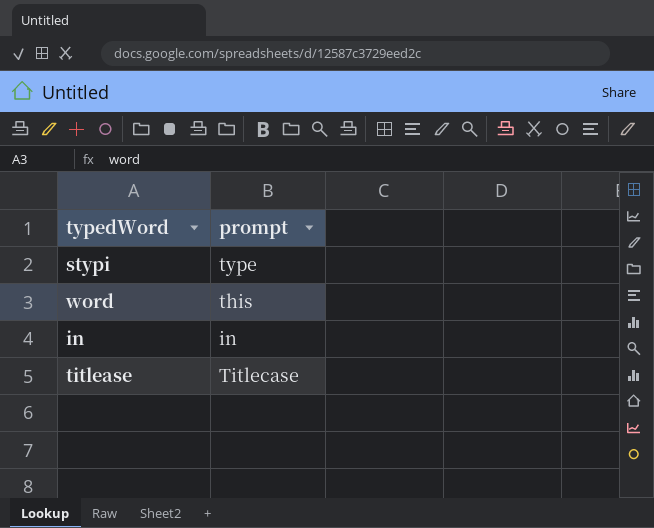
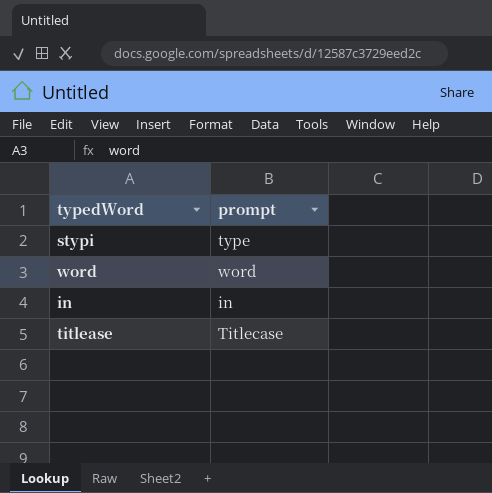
word | prompt: this -> word

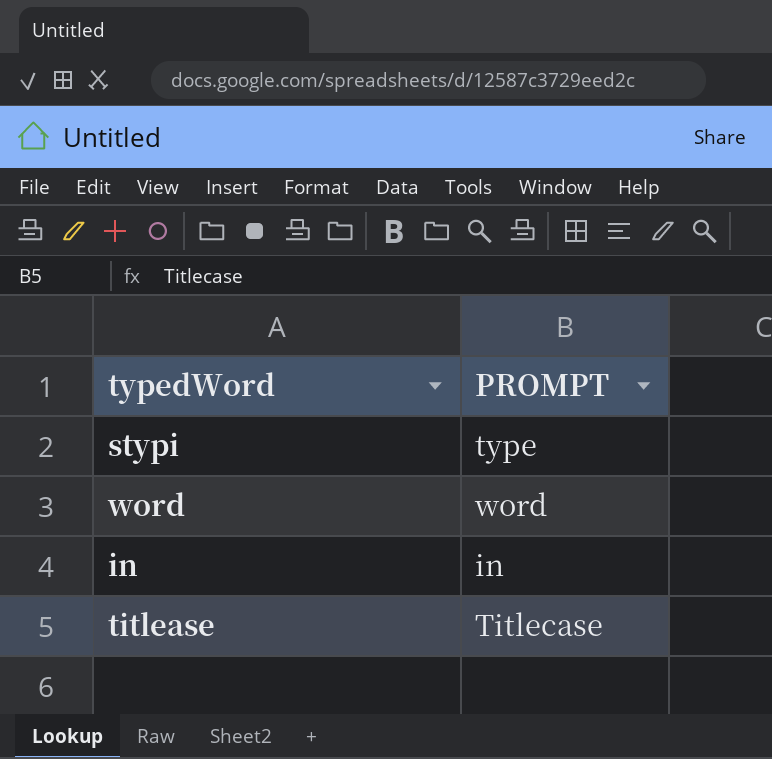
column name: prompt -> PROMPT

